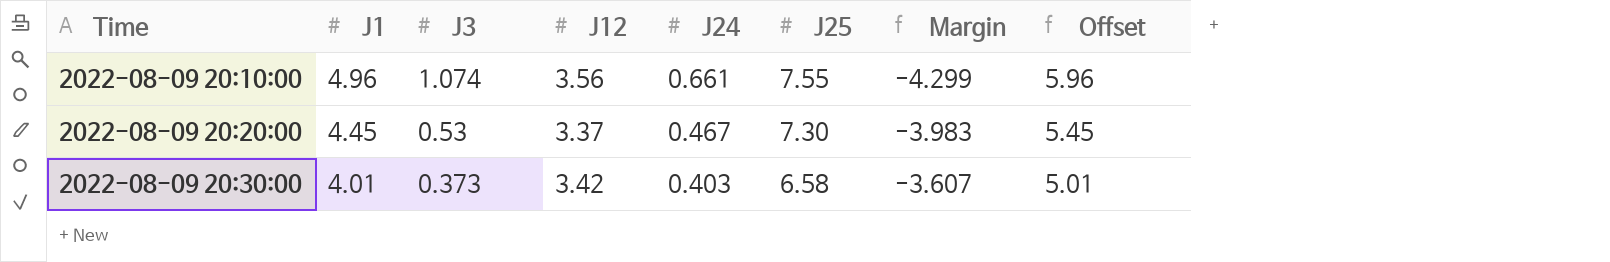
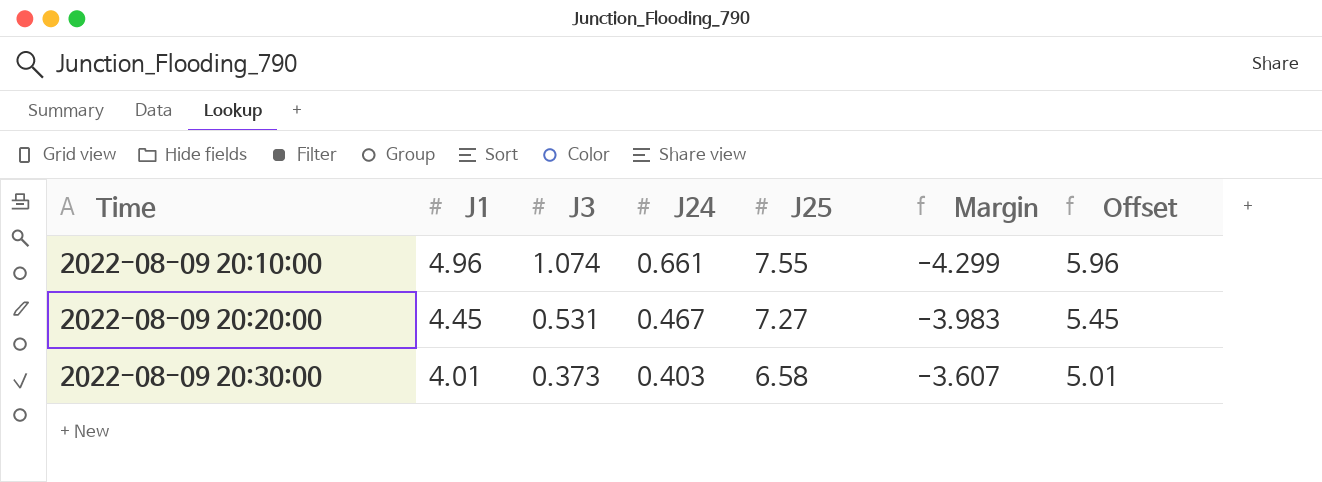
column J12 | position: 4 -> none
2022-08-09 20:20:00 | J3: 0.53 -> 0.531
2022-08-09 20:20:00 | J25: 7.30 -> 7.27

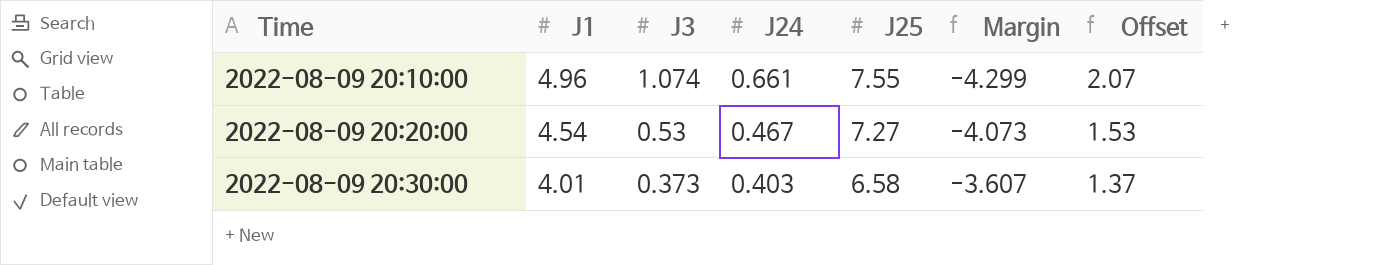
column Offset | formula: [J1] + 1 -> [J3] + 1
2022-08-09 20:20:00 | J1: 4.45 -> 4.54
2022-08-09 20:20:00 | J3: 0.531 -> 0.53
2022-08-09 20:20:00 | Margin: -3.983 -> -4.073

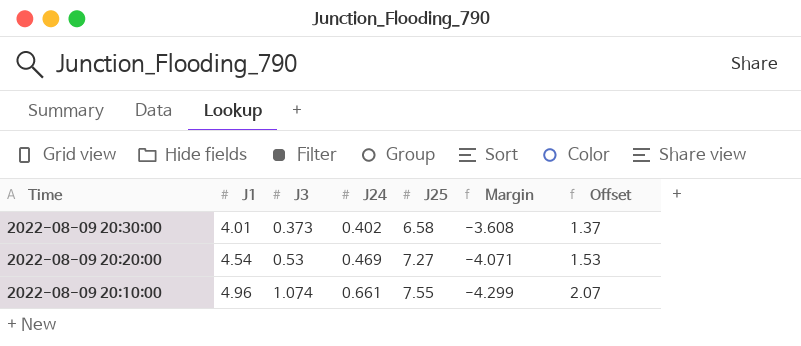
row order: Time ascending -> Time descending
2022-08-09 20:30:00 | J24: 0.403 -> 0.402
2022-08-09 20:30:00 | Margin: -3.607 -> -3.608
2022-08-09 20:20:00 | J24: 0.467 -> 0.469
2022-08-09 20:20:00 | Margin: -4.073 -> -4.071

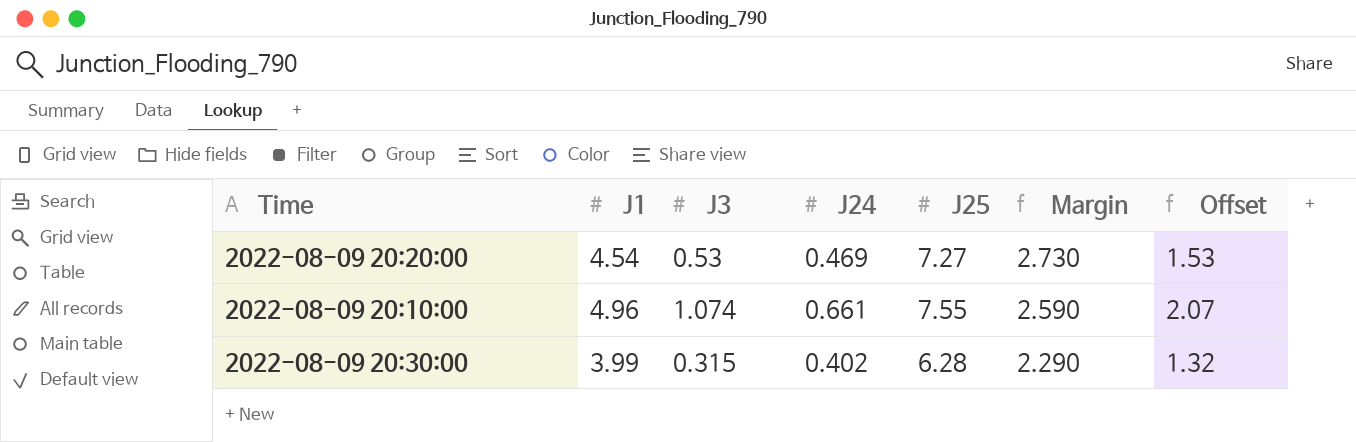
row order: Time descending -> Margin descending
column Margin | formula: [J24] - [J1] -> [J25] - [J1]
2022-08-09 20:30:00 | J1: 4.01 -> 3.99
2022-08-09 20:30:00 | J3: 0.373 -> 0.315
2022-08-09 20:30:00 | J25: 6.58 -> 6.28
2022-08-09 20:30:00 | Offset: 1.37 -> 1.32

